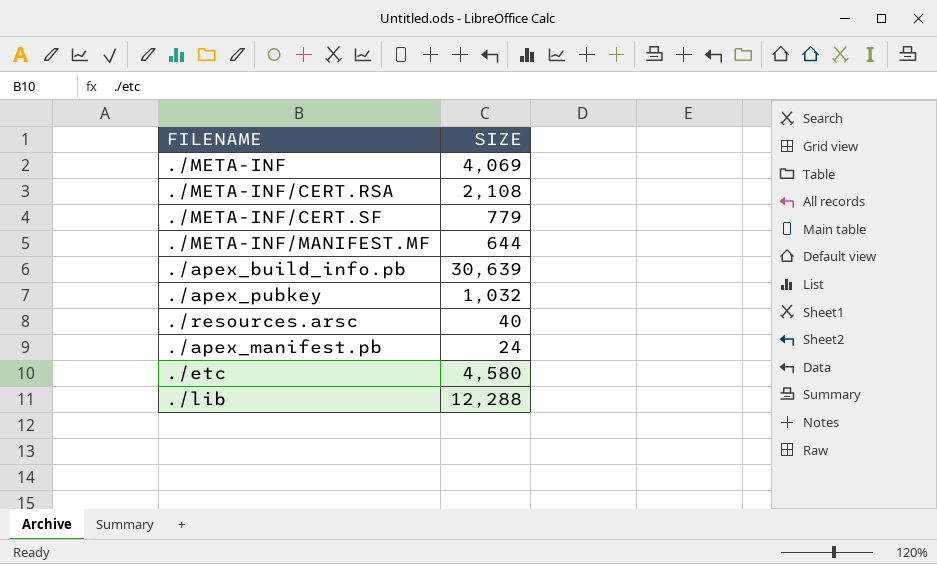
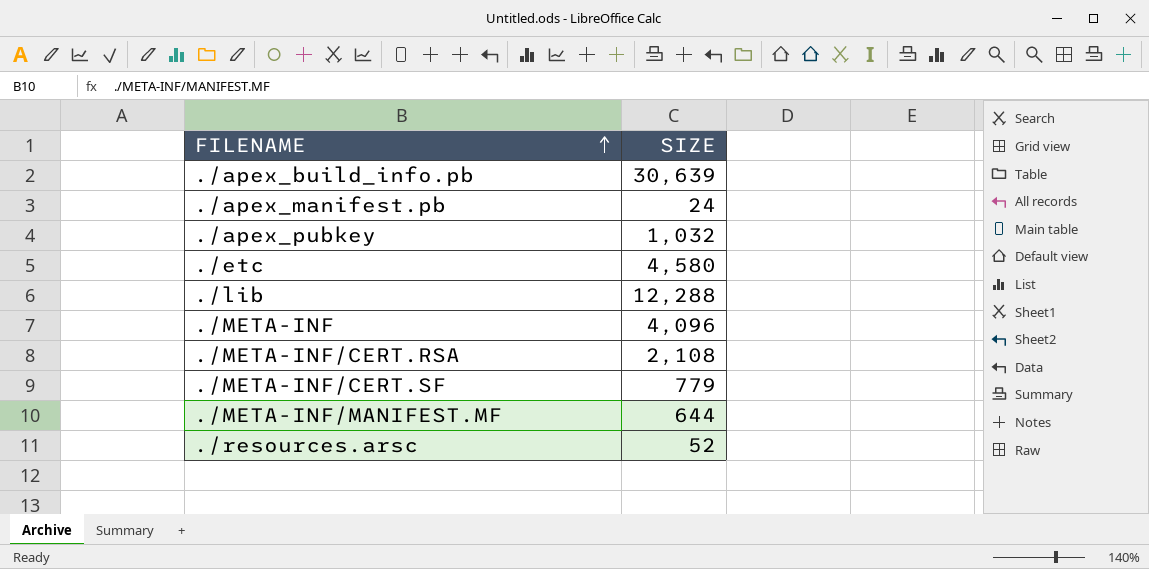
row order: none -> FILENAME ascending
./META-INF | SIZE: 4,069 -> 4,096
./resources.arsc | SIZE: 40 -> 52

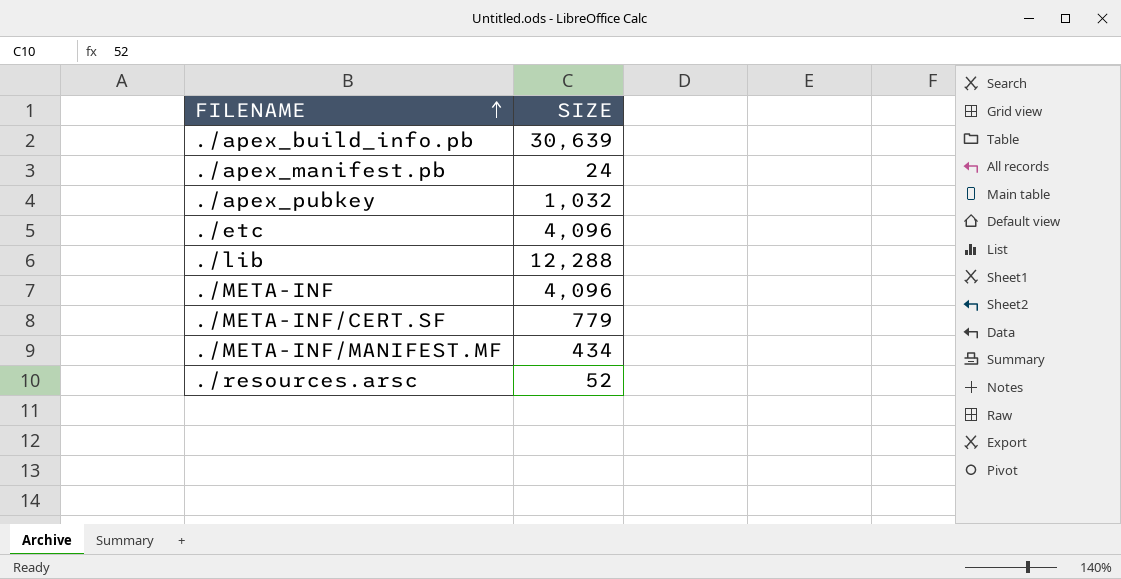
row ./META-INF/CERT.RSA: 2,108 -> none
./etc | SIZE: 4,580 -> 4,096
./META-INF/MANIFEST.MF | SIZE: 644 -> 434

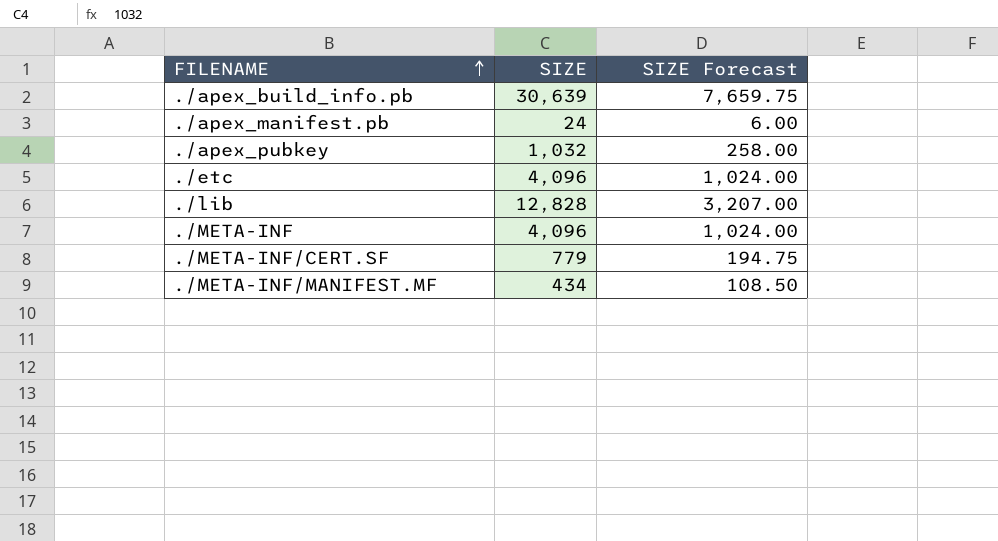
column SIZE Forecast | formula: none -> [SIZE] * 0.25
row ./resources.arsc: 52 -> none
./lib | SIZE: 12,288 -> 12,828

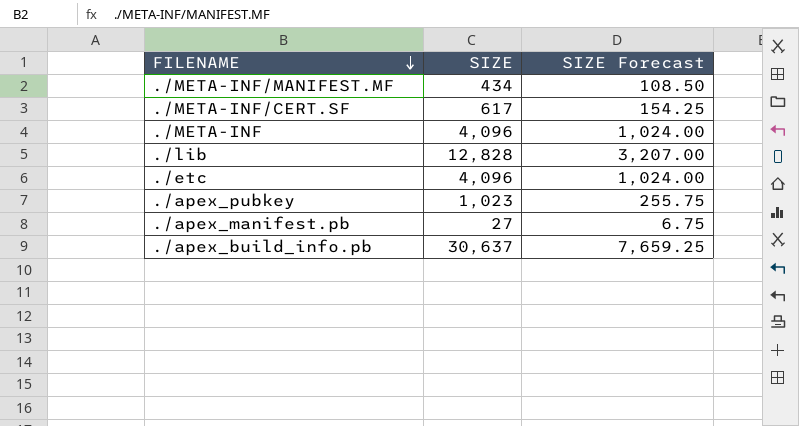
row order: FILENAME ascending -> FILENAME descending
./META-INF/CERT.SF | SIZE: 779 -> 617
./META-INF/CERT.SF | SIZE Forecast: 194.75 -> 154.25
./apex_pubkey | SIZE: 1,032 -> 1,023
./apex_pubkey | SIZE Forecast: 258.00 -> 255.75
./apex_manifest.pb | SIZE: 24 -> 27
./apex_manifest.pb | SIZE Forecast: 6.00 -> 6.75
./apex_build_info.pb | SIZE: 30,639 -> 30,637
./apex_build_info.pb | SIZE Forecast: 7,659.75 -> 7,659.25

